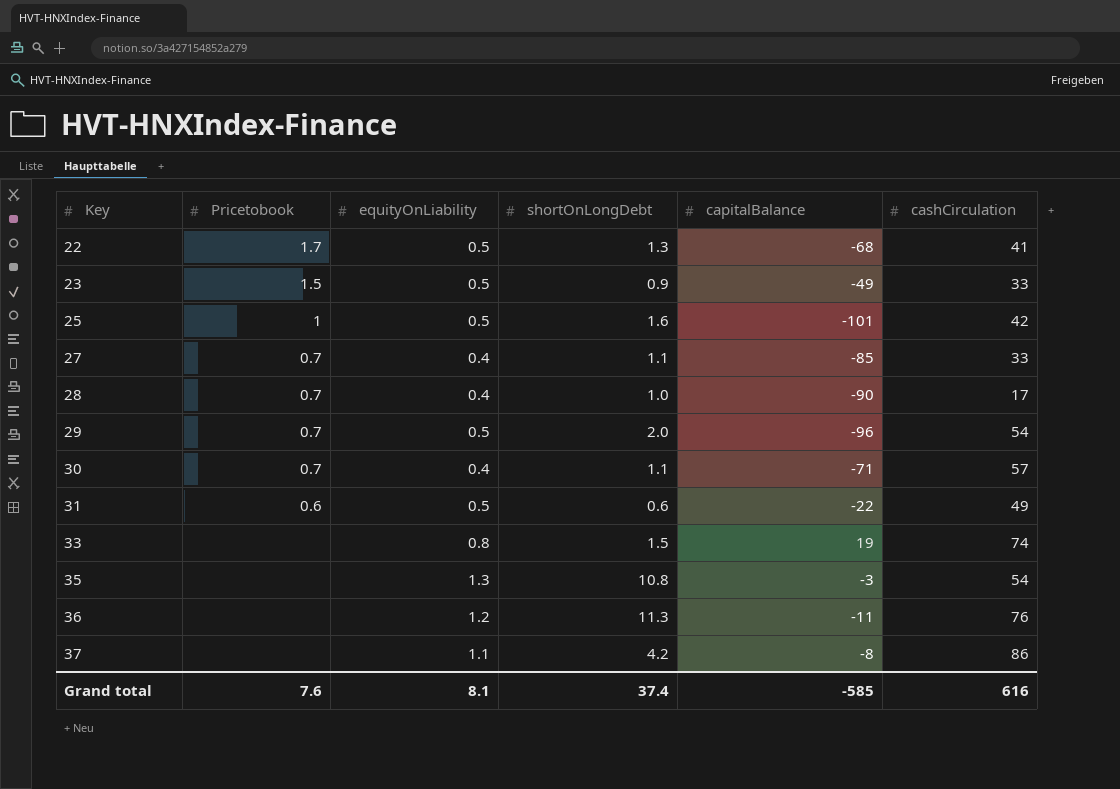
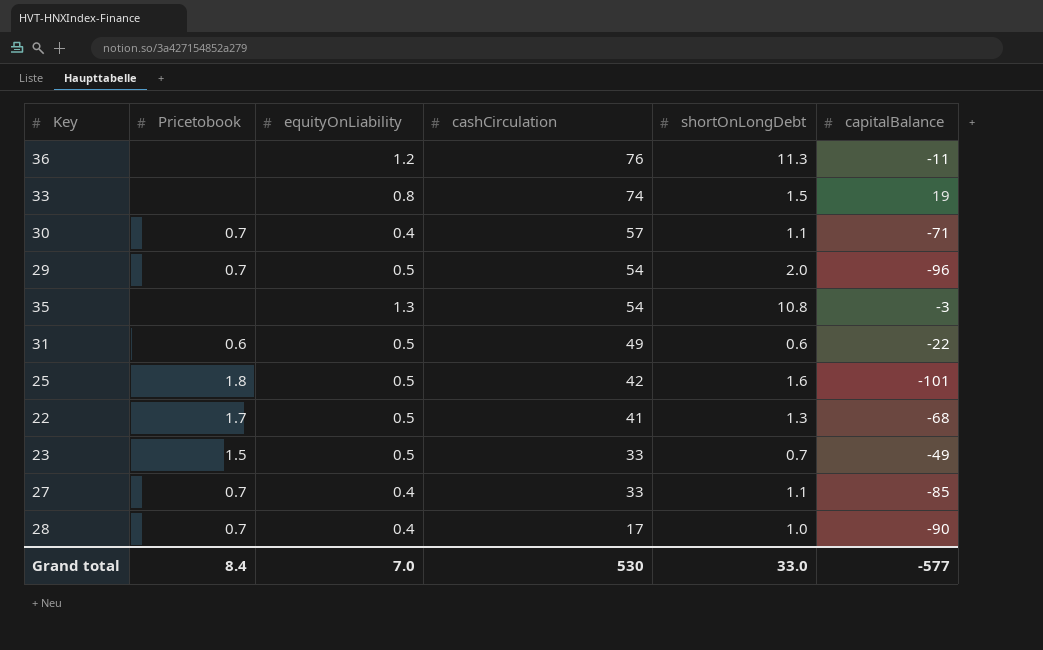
row order: Key ascending -> cashCirculation descending
column cashCirculation | position: 6 -> 4
row 37: none | 1.1 | 4.2 | -8 | 86 -> none
25 | Pricetobook: 1 -> 1.8
23 | shortOnLongDebt: 0.9 -> 0.7
Grand total | Pricetobook: 7.6 -> 8.4
Grand total | equityOnLiability: 8.1 -> 7.0
Grand total | cashCirculation: 616 -> 530
Grand total | shortOnLongDebt: 37.4 -> 33.0
Grand total | capitalBalance: -585 -> -577

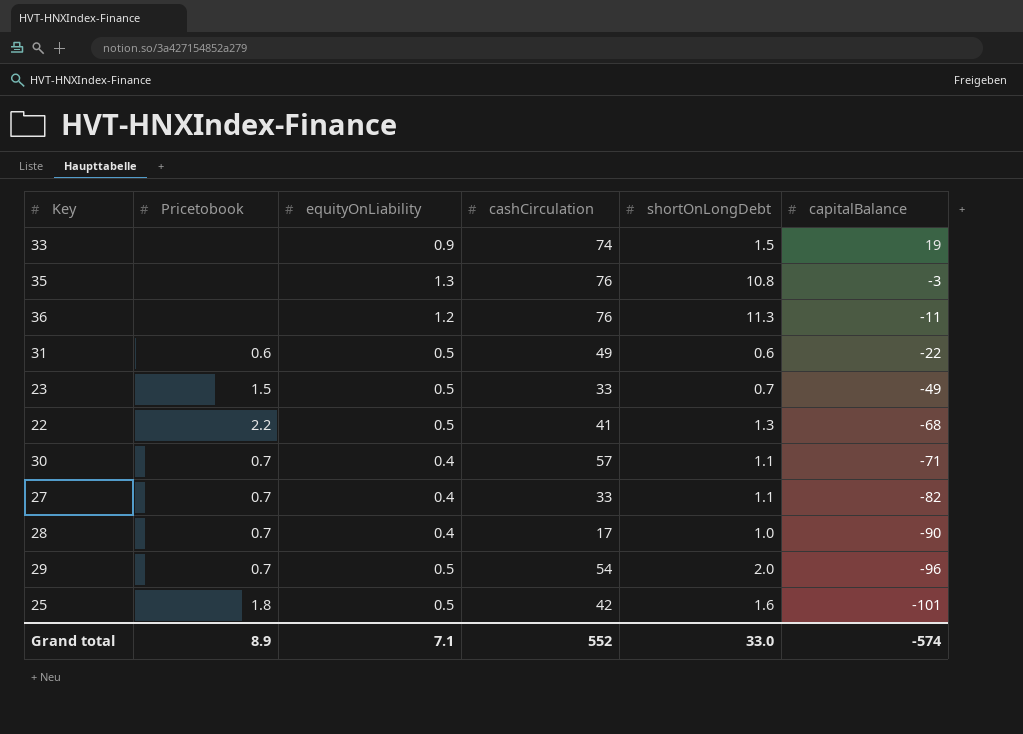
row order: cashCirculation descending -> capitalBalance descending
33 | equityOnLiability: 0.8 -> 0.9
35 | cashCirculation: 54 -> 76
22 | Pricetobook: 1.7 -> 2.2
27 | capitalBalance: -85 -> -82
Grand total | Pricetobook: 8.4 -> 8.9
Grand total | equityOnLiability: 7.0 -> 7.1
Grand total | cashCirculation: 530 -> 552
Grand total | capitalBalance: -577 -> -574

